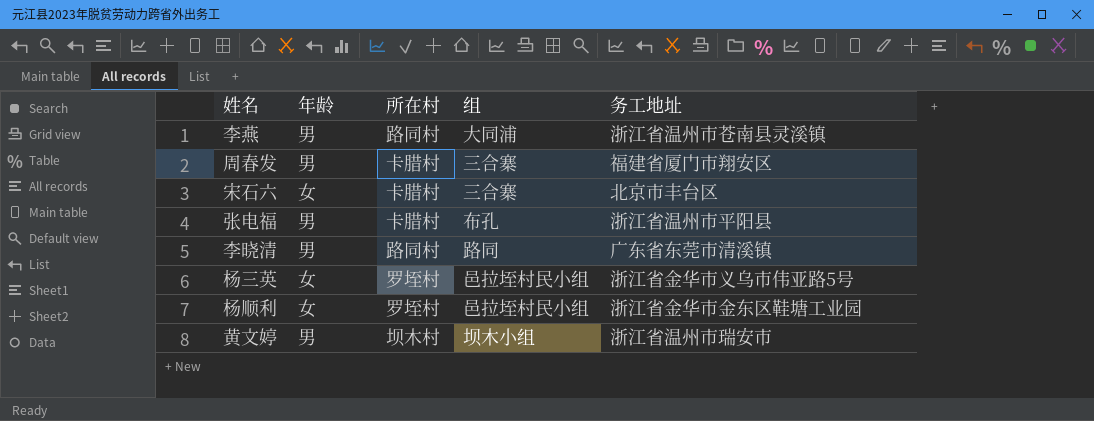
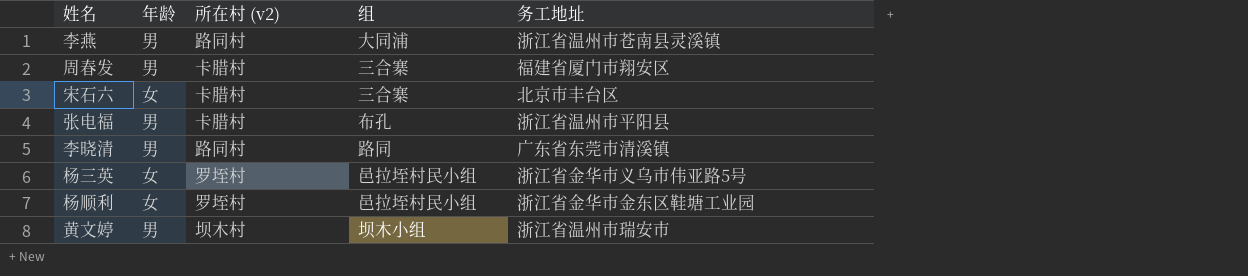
column name: 所在村 -> 所在村 (v2)

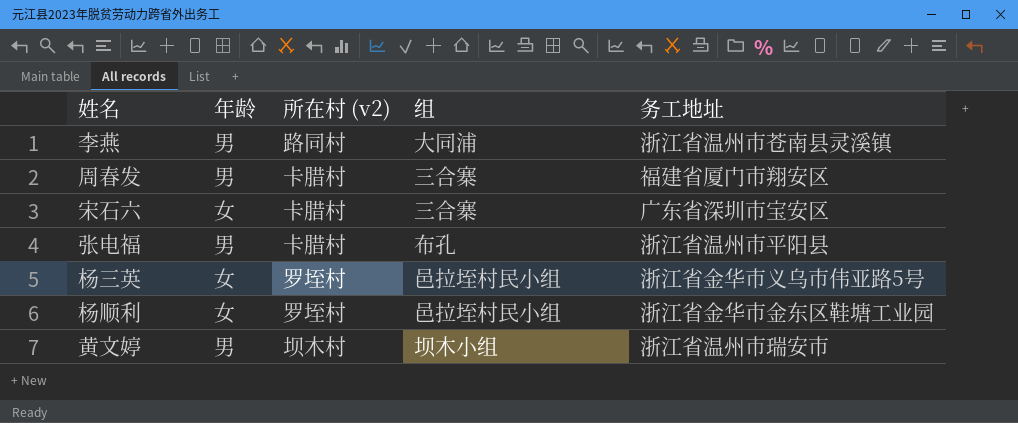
row 李晓清: 男 | 路同村 | 路同 | 广东省东莞市清溪镇 -> none
宋石六 | 务工地址: 北京市丰台区 -> 广东省深圳市宝安区

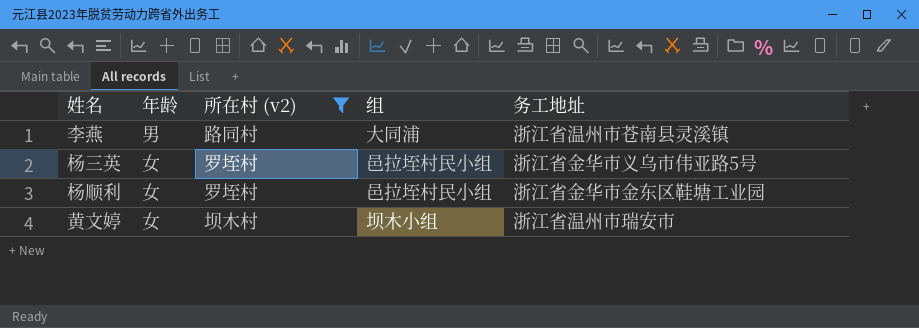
filter: none -> 所在村 (v2) != 卡腊村
黄文婷 | 年龄: 男 -> 女

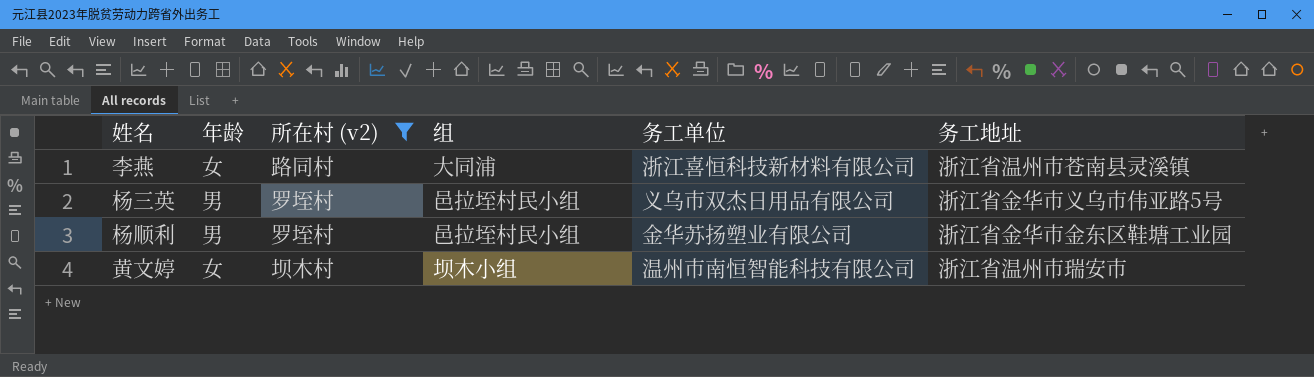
column 务工单位 | position: none -> 5
李燕 | 年龄: 男 -> 女
杨三英 | 年龄: 女 -> 男
杨顺利 | 年龄: 女 -> 男

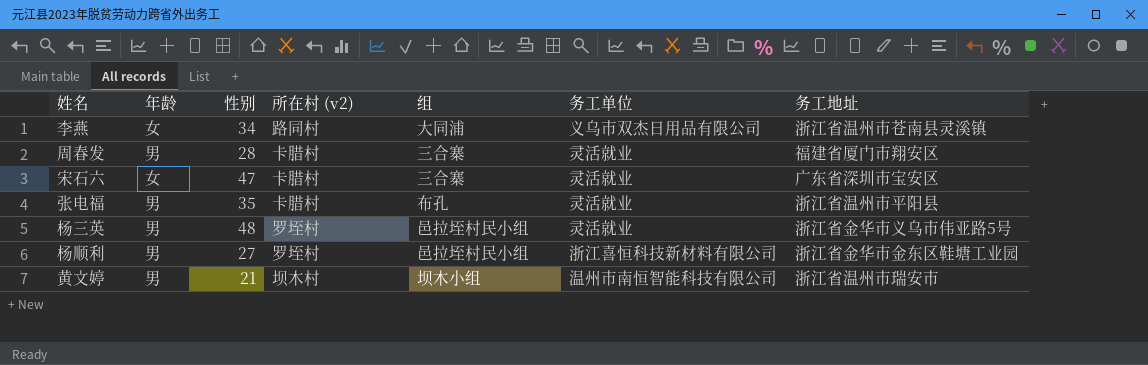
filter: 所在村 (v2) != 卡腊村 -> none
column 性别 | position: none -> 3
李燕 | 务工单位: 浙江喜恒科技新材料有限公司 -> 义乌市双杰日用品有限公司
杨三英 | 务工单位: 义乌市双杰日用品有限公司 -> 灵活就业
杨顺利 | 务工单位: 金华苏扬塑业有限公司 -> 浙江喜恒科技新材料有限公司
黄文婷 | 年龄: 女 -> 男

